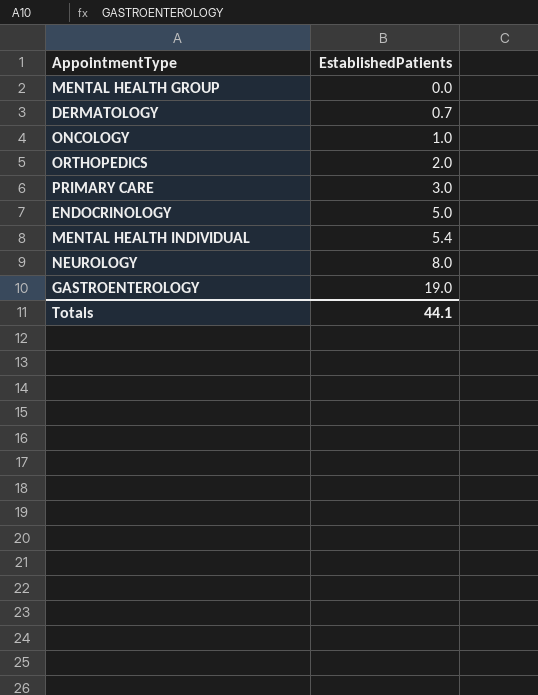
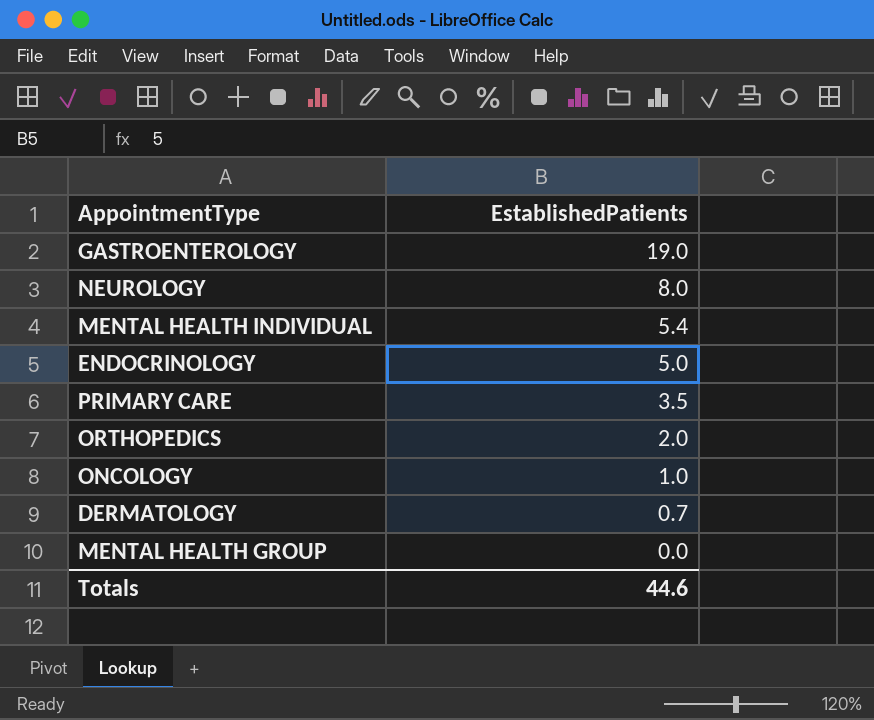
row order: EstablishedPatients ascending -> EstablishedPatients descending
PRIMARY CARE | EstablishedPatients: 3.0 -> 3.5
Totals | EstablishedPatients: 44.1 -> 44.6

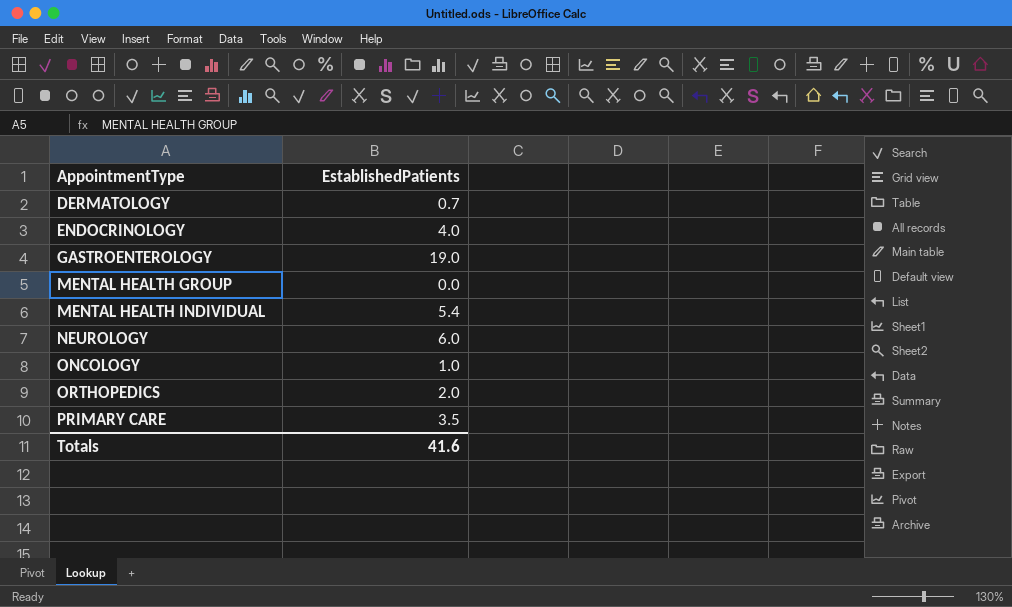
row order: EstablishedPatients descending -> AppointmentType ascending
ENDOCRINOLOGY | EstablishedPatients: 5.0 -> 4.0
NEUROLOGY | EstablishedPatients: 8.0 -> 6.0
Totals | EstablishedPatients: 44.6 -> 41.6

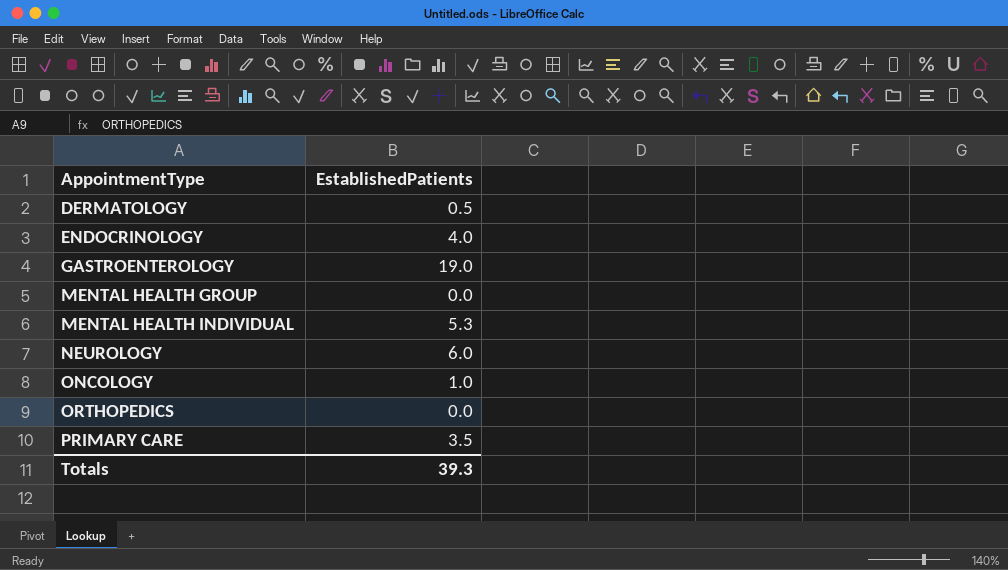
DERMATOLOGY | EstablishedPatients: 0.7 -> 0.5
MENTAL HEALTH INDIVIDUAL | EstablishedPatients: 5.4 -> 5.3
ORTHOPEDICS | EstablishedPatients: 2.0 -> 0.0
Totals | EstablishedPatients: 41.6 -> 39.3

